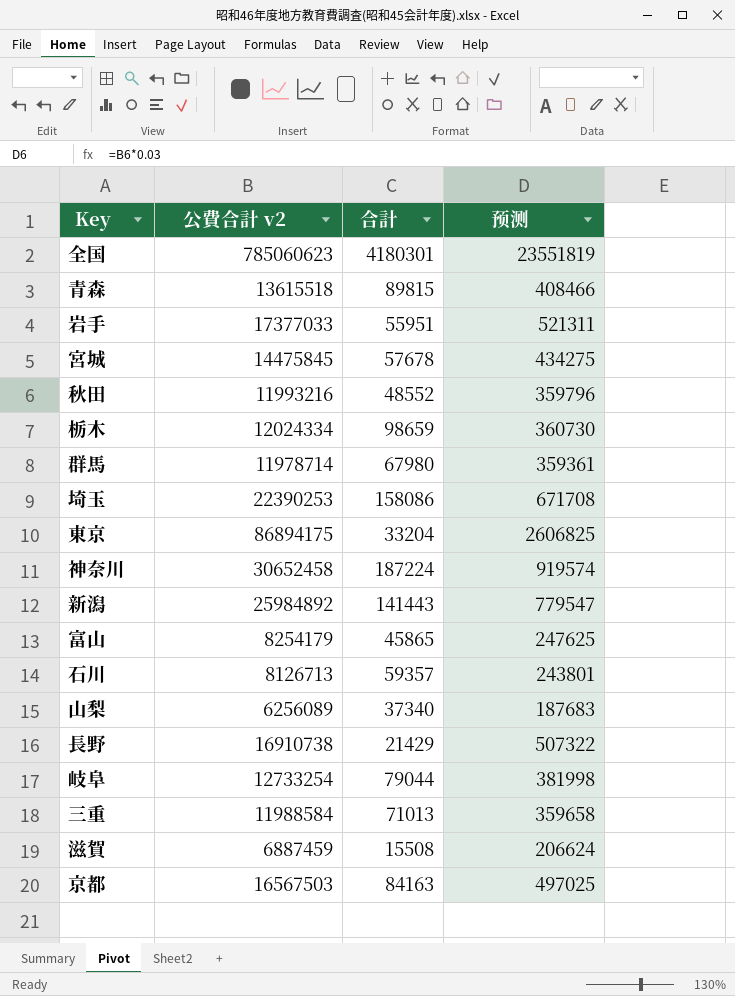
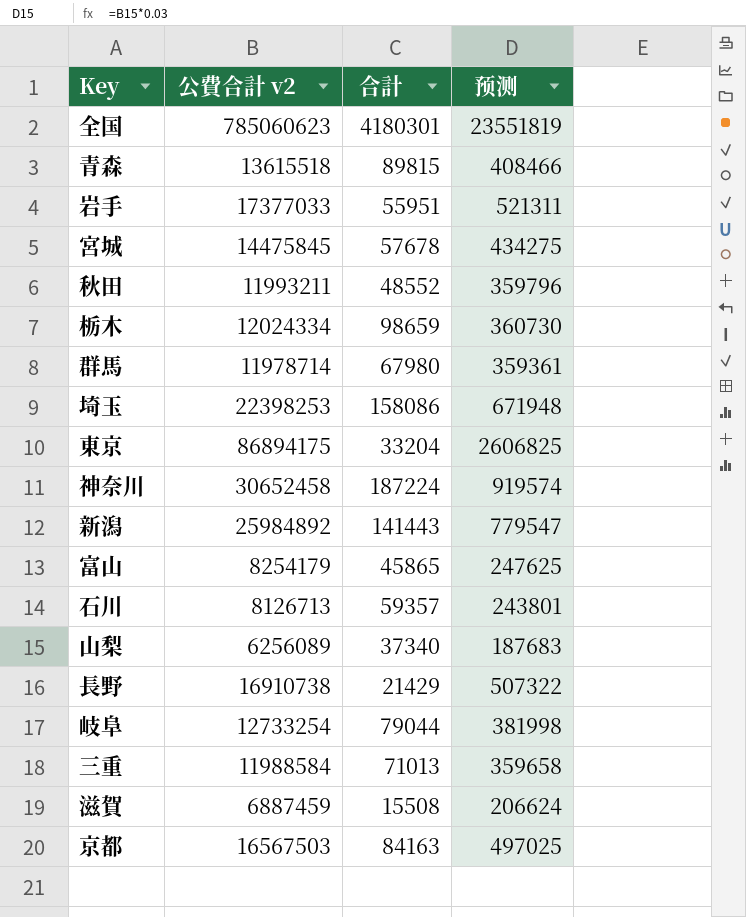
秋田 | 公費合計 v2: 11993216 -> 11993211
埼玉 | 公費合計 v2: 22390253 -> 22398253
埼玉 | 预测: 671708 -> 671948

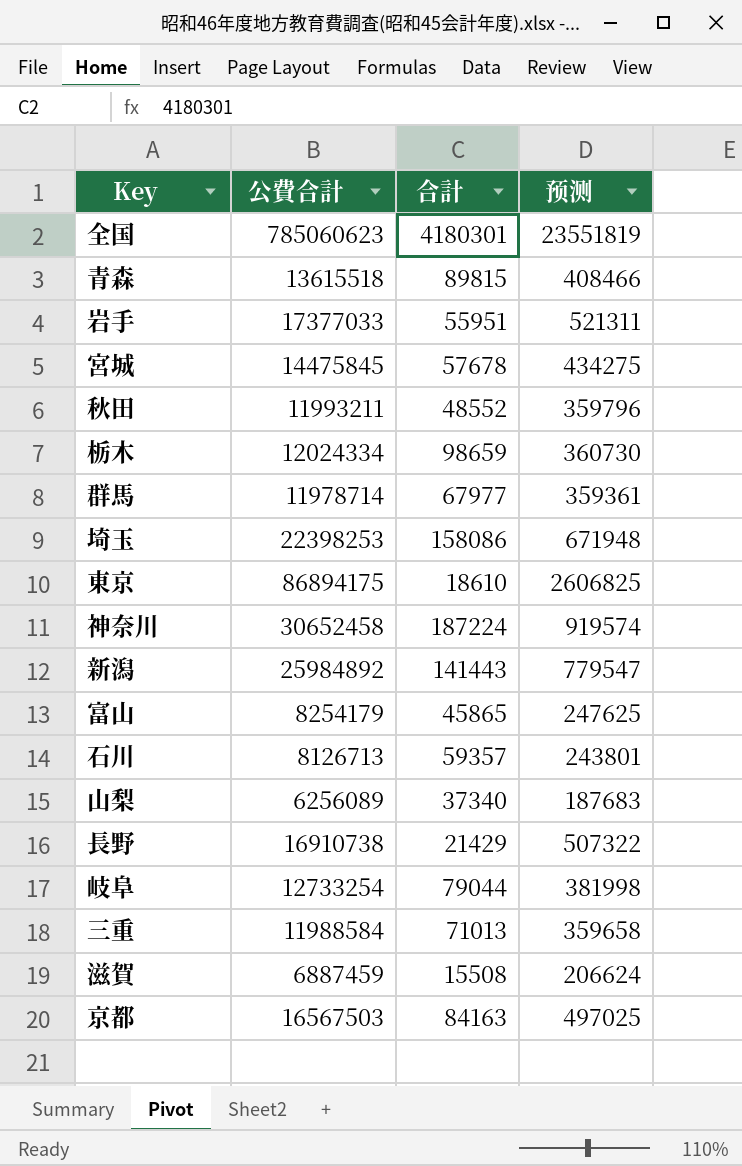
column name: 公費合計 v2 -> 公費合計
群馬 | 合計: 67980 -> 67977
東京 | 合計: 33204 -> 18610

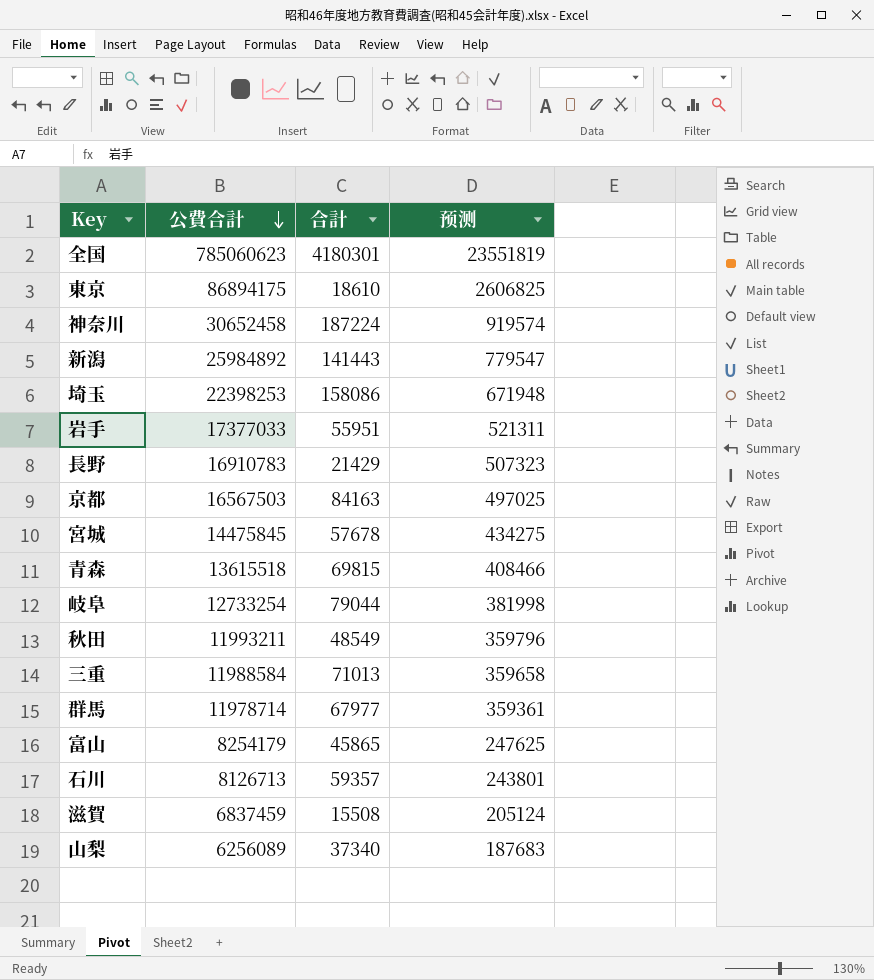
row order: none -> 公費合計 descending
row 栃木: 12024334 | 98659 | 360730 -> none
長野 | 公費合計: 16910738 -> 16910783
長野 | 预测: 507322 -> 507323
青森 | 合計: 89815 -> 69815
秋田 | 合計: 48552 -> 48549
滋賀 | 公費合計: 6887459 -> 6837459
滋賀 | 预测: 206624 -> 205124

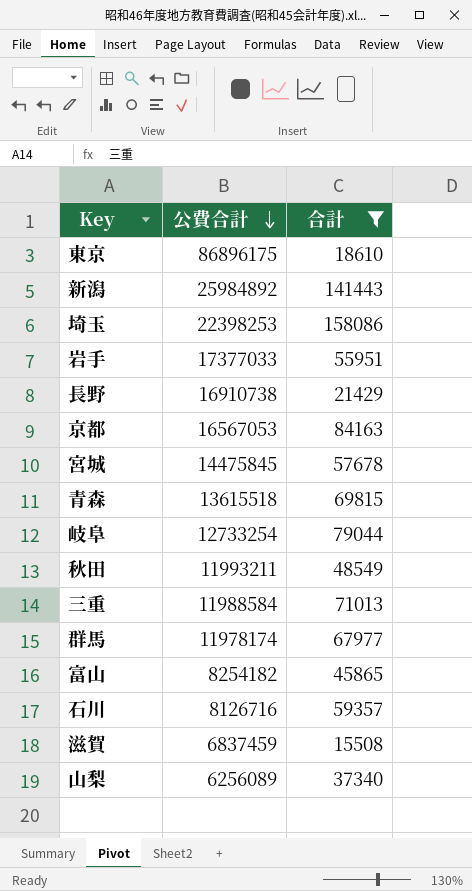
filter: none -> 合計 <= 158086
column 预测 | formula: [公費合計] * 0.03 -> none
東京 | 公費合計: 86894175 -> 86896175
長野 | 公費合計: 16910783 -> 16910738
京都 | 公費合計: 16567503 -> 16567053
群馬 | 公費合計: 11978714 -> 11978174
富山 | 公費合計: 8254179 -> 8254182
石川 | 公費合計: 8126713 -> 8126716

